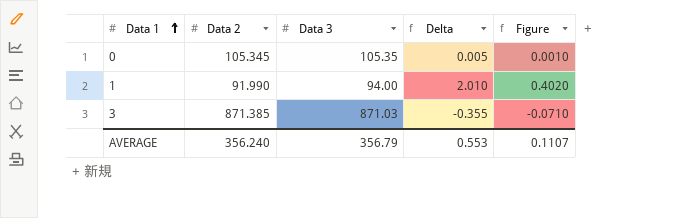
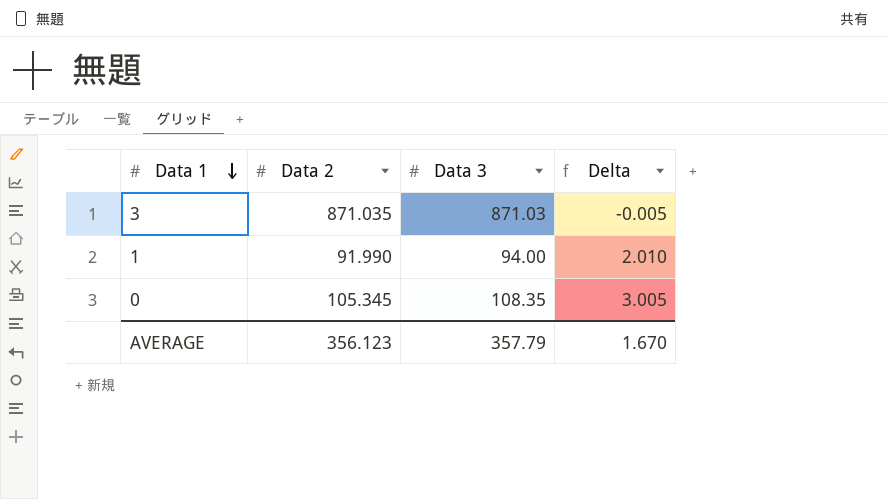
row order: Data 1 ascending -> Data 1 descending
column Figure | formula: [Delta] * 0.2 -> none
3 | Data 2: 871.385 -> 871.035
3 | Delta: -0.355 -> -0.005
0 | Data 3: 105.35 -> 108.35
0 | Delta: 0.005 -> 3.005
AVERAGE | Data 2: 356.240 -> 356.123
AVERAGE | Data 3: 356.79 -> 357.79
AVERAGE | Delta: 0.553 -> 1.670

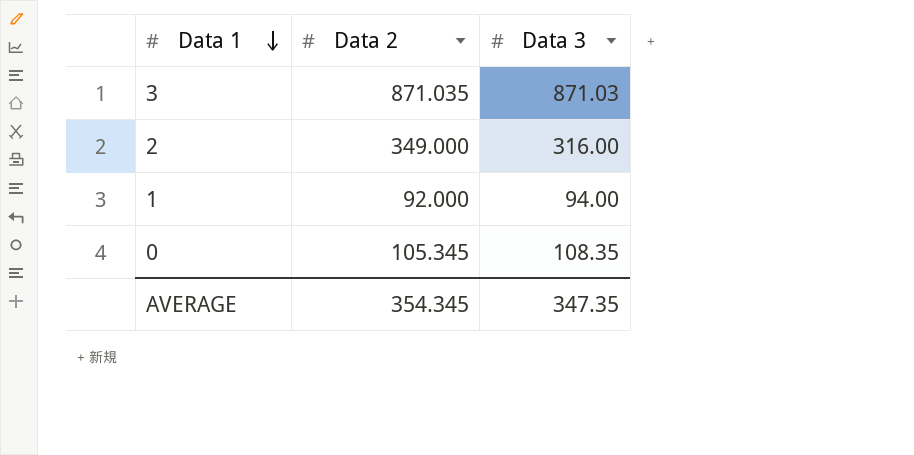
column Delta | formula: [Data 3] - [Data 2] -> none
row 2: none -> 349.000 | 316.00
1 | Data 2: 91.990 -> 92.000
AVERAGE | Data 2: 356.123 -> 354.345
AVERAGE | Data 3: 357.79 -> 347.35

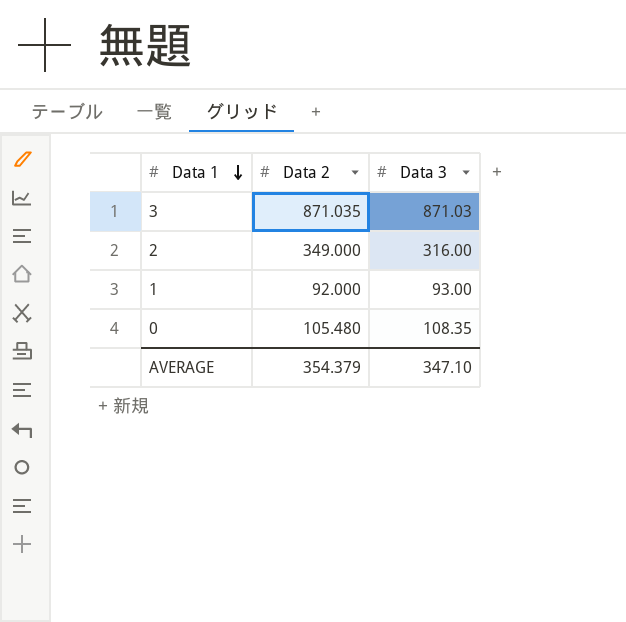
1 | Data 3: 94.00 -> 93.00
0 | Data 2: 105.345 -> 105.480
AVERAGE | Data 2: 354.345 -> 354.379
AVERAGE | Data 3: 347.35 -> 347.10

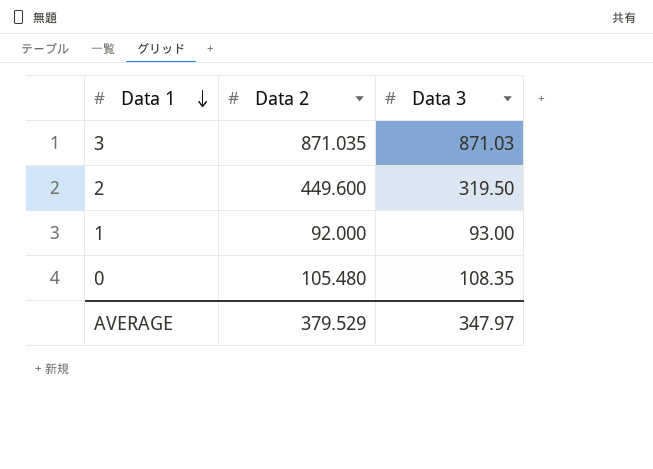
2 | Data 2: 349.000 -> 449.600
2 | Data 3: 316.00 -> 319.50
AVERAGE | Data 2: 354.379 -> 379.529
AVERAGE | Data 3: 347.10 -> 347.97

